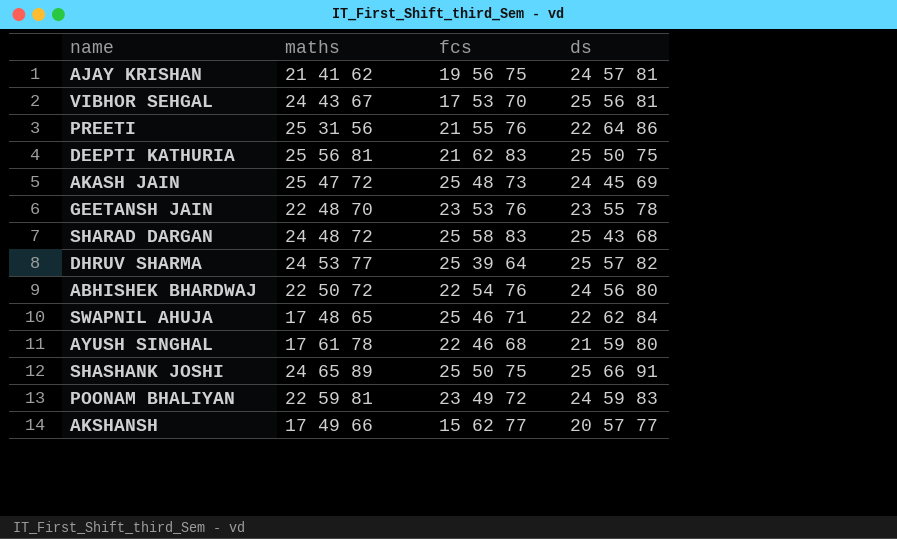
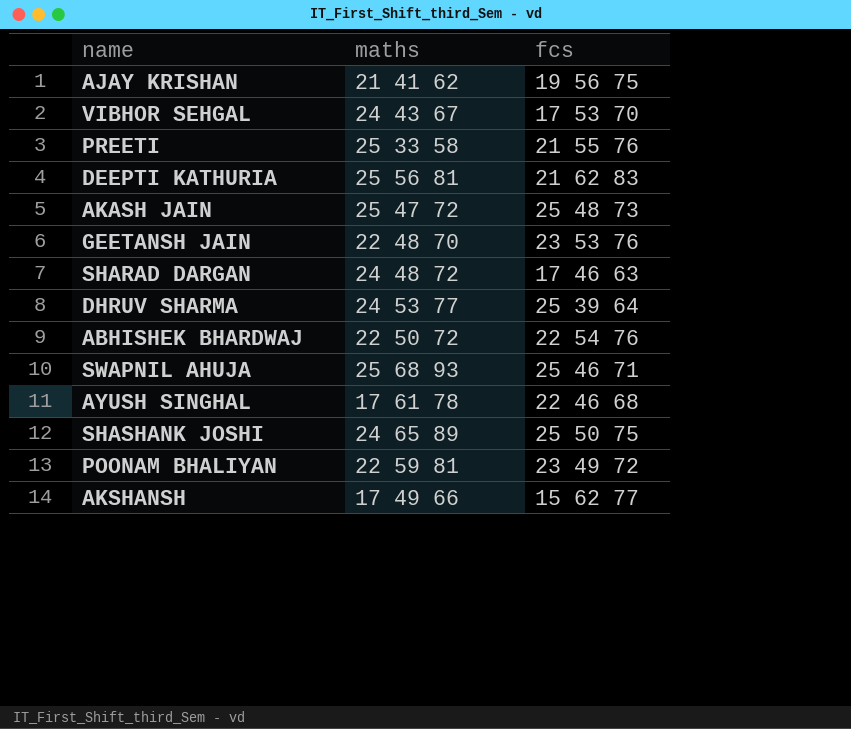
column ds | position: 4 -> none
PREETI | maths: 25 31 56 -> 25 33 58
SHARAD DARGAN | fcs: 25 58 83 -> 17 46 63
SWAPNIL AHUJA | maths: 17 48 65 -> 25 68 93

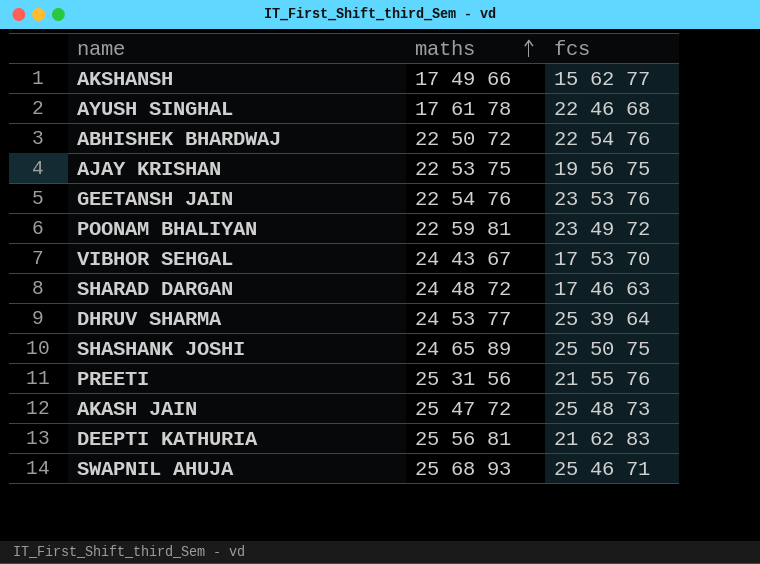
row order: none -> maths ascending
AJAY KRISHAN | maths: 21 41 62 -> 22 53 75
GEETANSH JAIN | maths: 22 48 70 -> 22 54 76
PREETI | maths: 25 33 58 -> 25 31 56

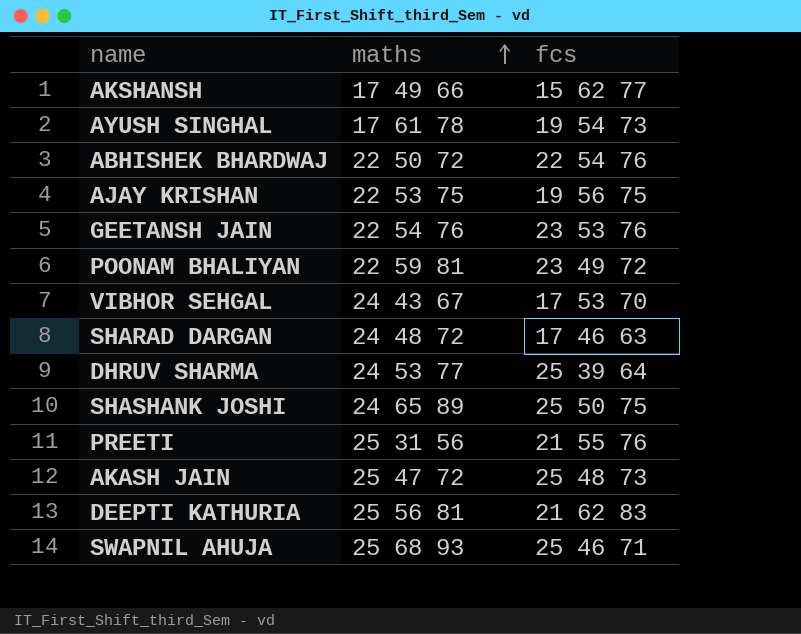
AYUSH SINGHAL | fcs: 22 46 68 -> 19 54 73

